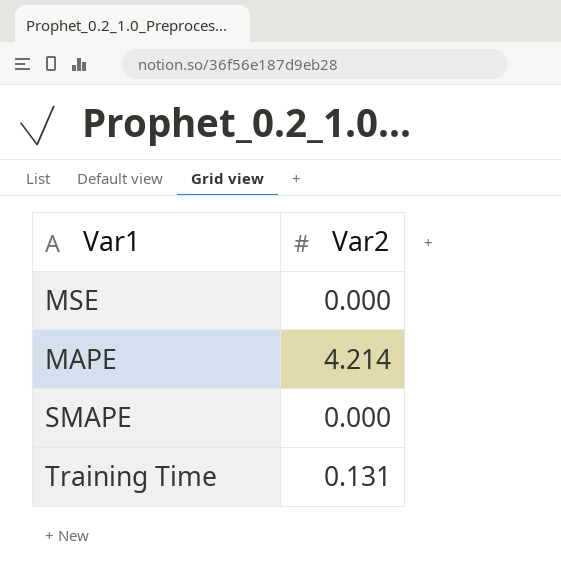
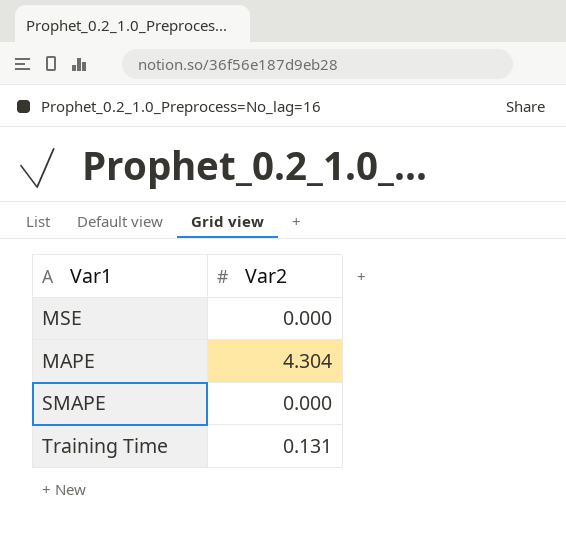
MAPE | Var2: 4.214 -> 4.304

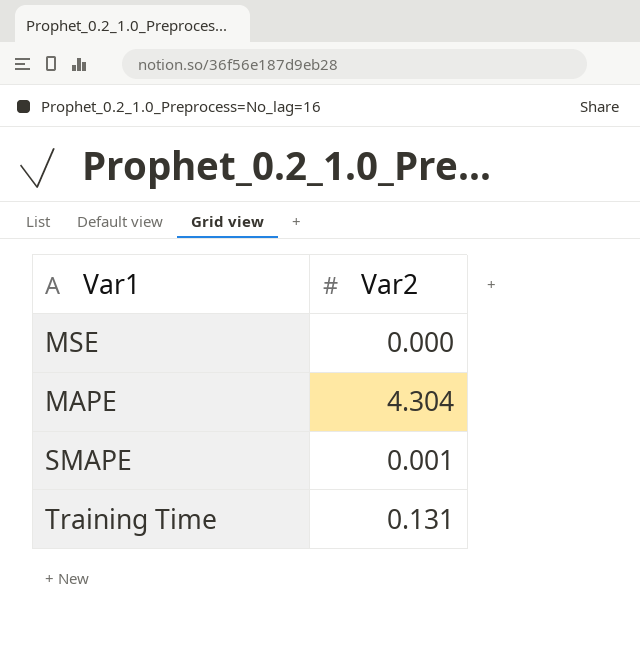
SMAPE | Var2: 0.000 -> 0.001

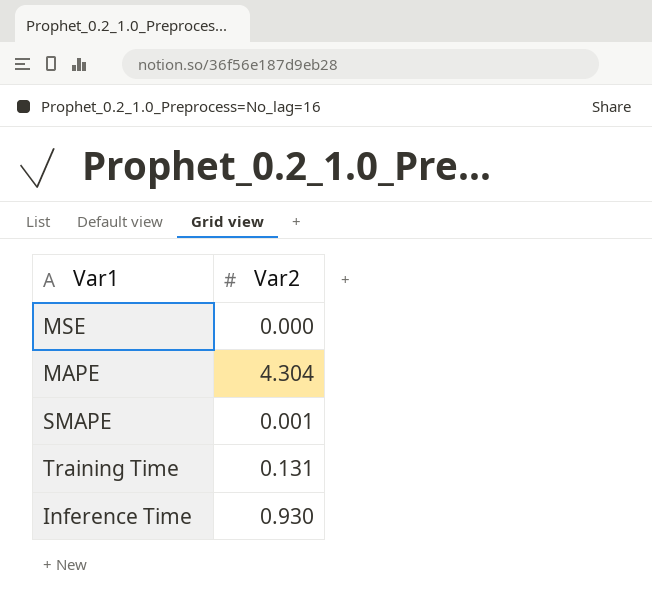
row Inference Time: none -> 0.930

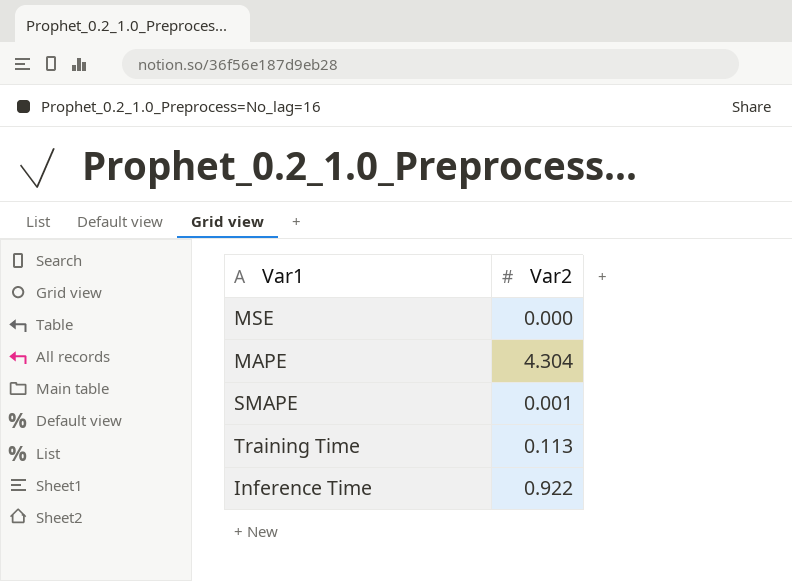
Training Time | Var2: 0.131 -> 0.113
Inference Time | Var2: 0.930 -> 0.922

